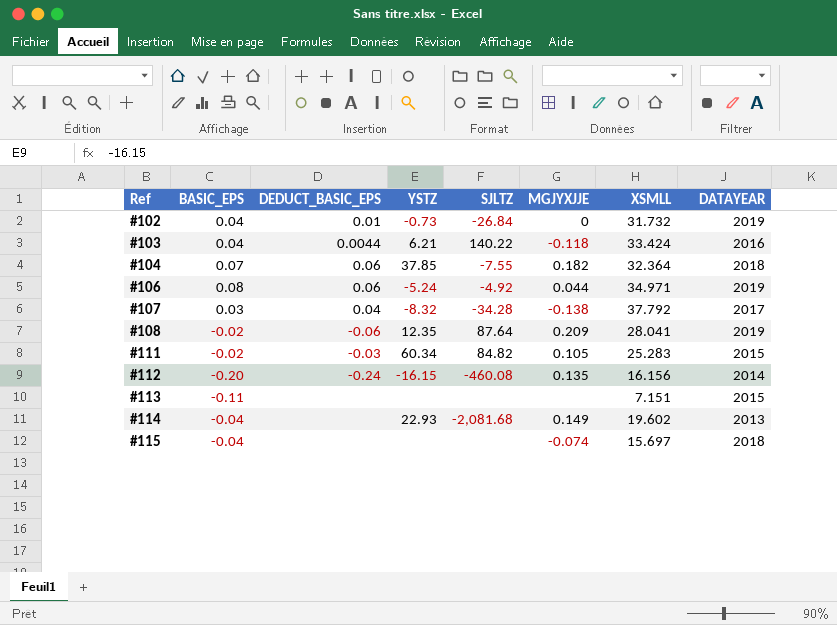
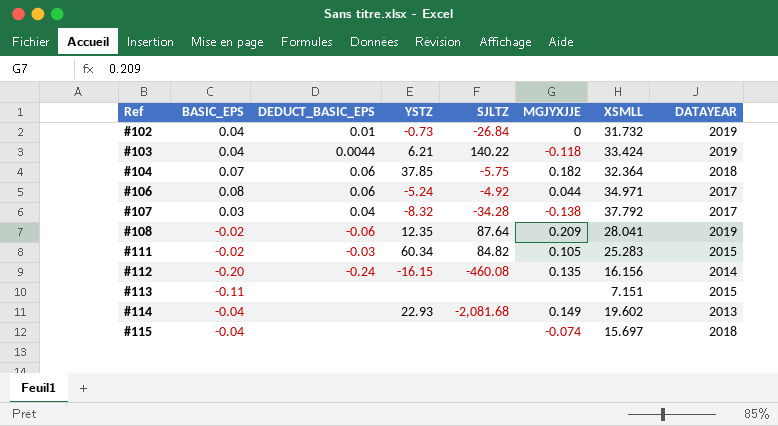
#103 | DATAYEAR: 2016 -> 2019
#104 | SJLTZ: -7.55 -> -5.75
#106 | DATAYEAR: 2019 -> 2017

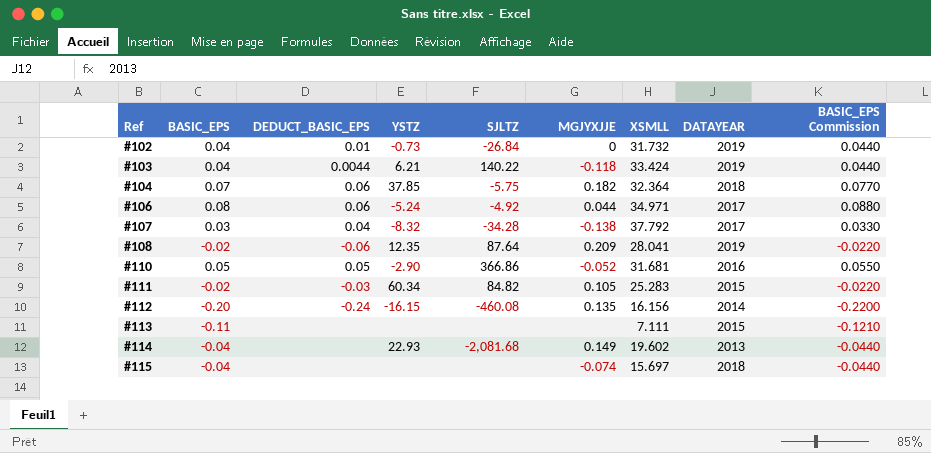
column BASIC_EPS Commission | formula: none -> [BASIC_EPS] * 1.1
row #110: none -> 0.05 | 0.05 | -2.90 | 366.86 | -0.052 | 31.681 | 2016 | 0.0550
#113 | XSMLL: 7.151 -> 7.111

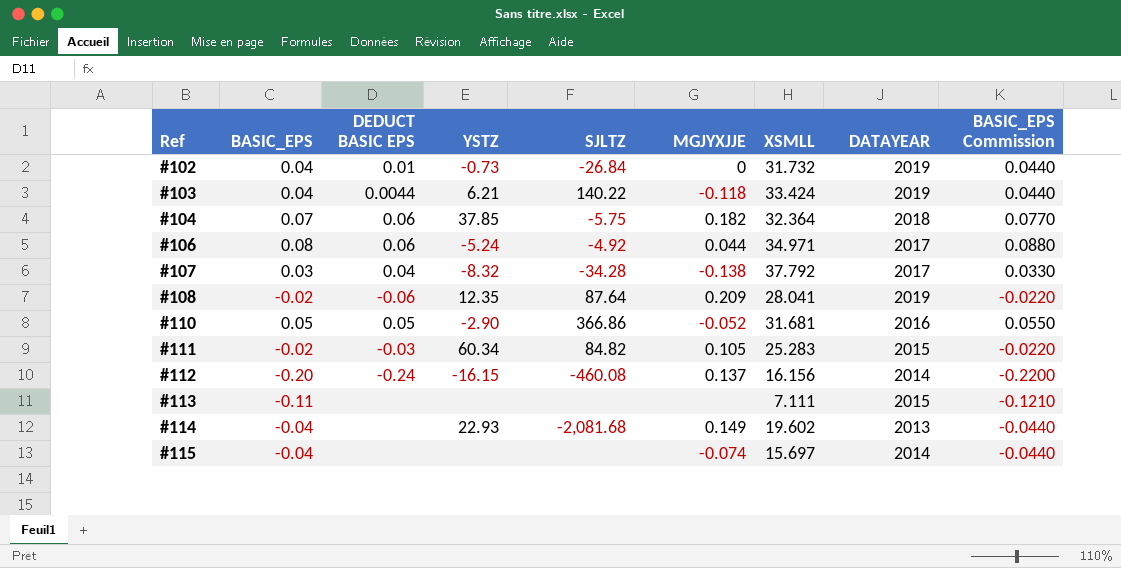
column name: DEDUCT_BASIC_EPS -> DEDUCT BASIC EPS
#112 | MGJYXJJE: 0.135 -> 0.137
#115 | DATAYEAR: 2018 -> 2014

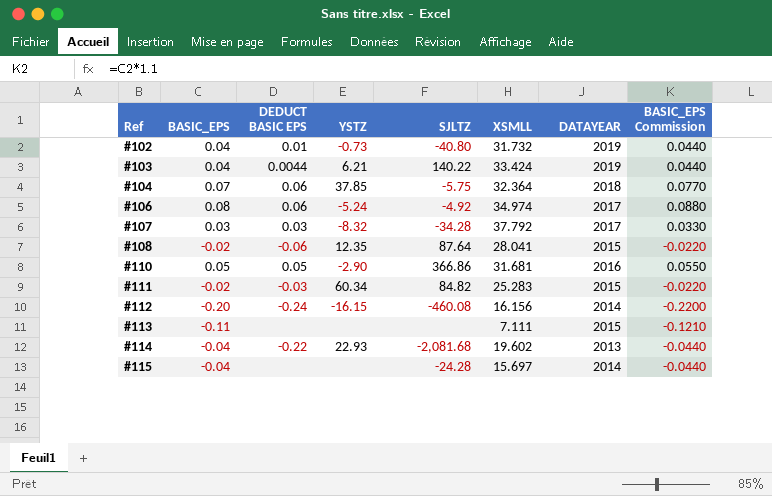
column MGJYXJJE | position: 6 -> none
#102 | SJLTZ: -26.84 -> -40.80
#106 | XSMLL: 34.971 -> 34.974
#107 | DEDUCT BASIC EPS: 0.04 -> 0.03
#108 | DATAYEAR: 2019 -> 2015
#114 | DEDUCT BASIC EPS: none -> -0.22
#115 | SJLTZ: none -> -24.28

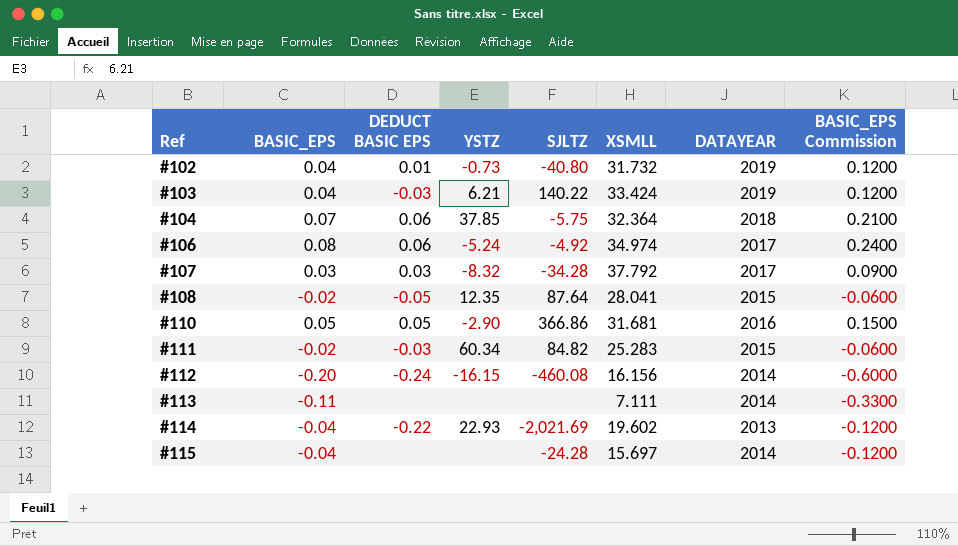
column BASIC_EPS Commission | formula: [BASIC_EPS] * 1.1 -> [BASIC_EPS] * 3
#103 | DEDUCT BASIC EPS: 0.0044 -> -0.03
#108 | DEDUCT BASIC EPS: -0.06 -> -0.05
#113 | DATAYEAR: 2015 -> 2014
#114 | SJLTZ: -2,081.68 -> -2,021.69

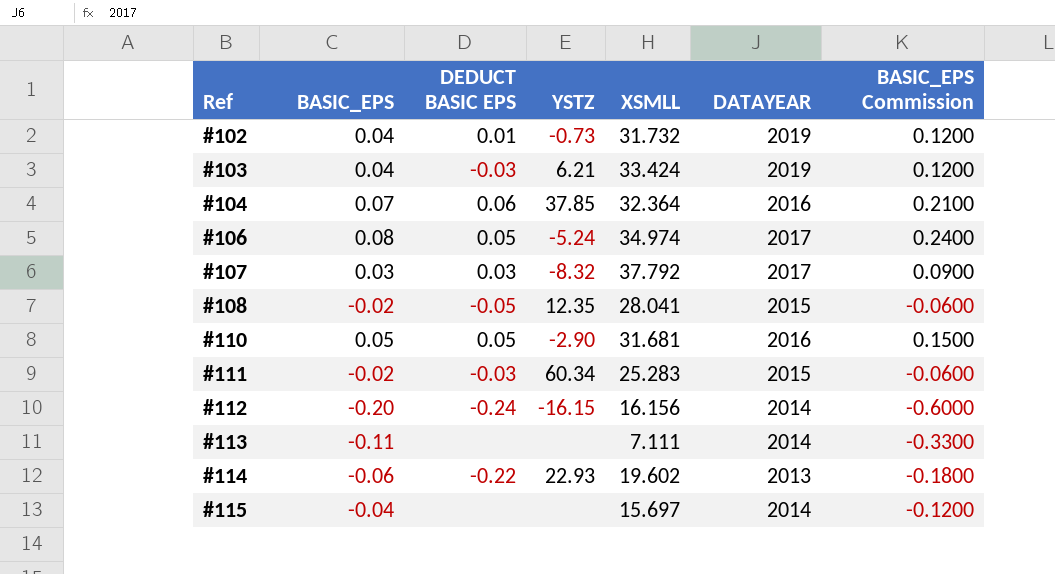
column SJLTZ | position: 5 -> none
#104 | DATAYEAR: 2018 -> 2016
#106 | DEDUCT BASIC EPS: 0.06 -> 0.05
#114 | BASIC_EPS: -0.04 -> -0.06
#114 | BASIC_EPS Commission: -0.1200 -> -0.1800

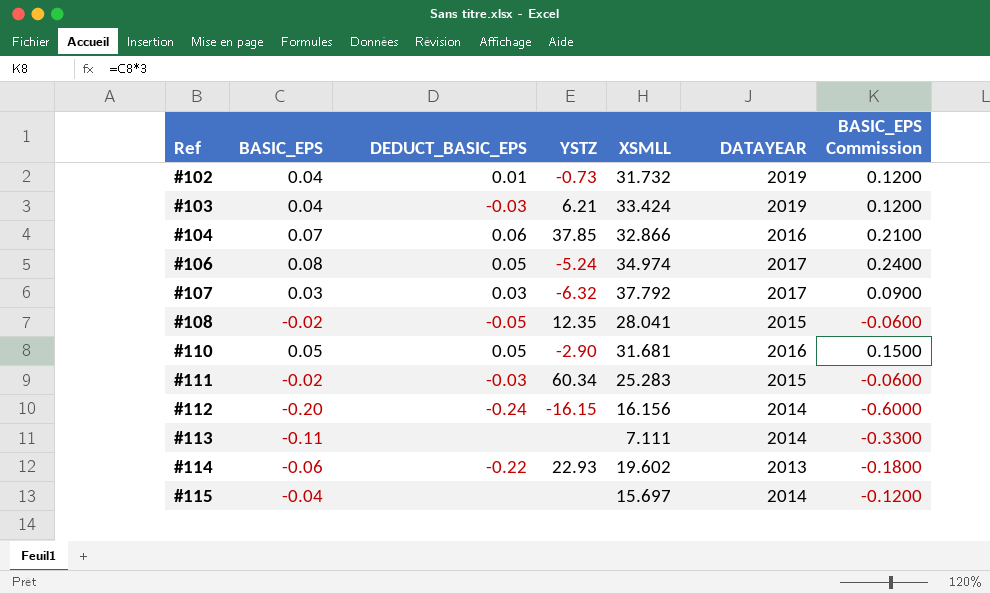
column name: DEDUCT BASIC EPS -> DEDUCT_BASIC_EPS
#104 | XSMLL: 32.364 -> 32.866
#107 | YSTZ: -8.32 -> -6.32

